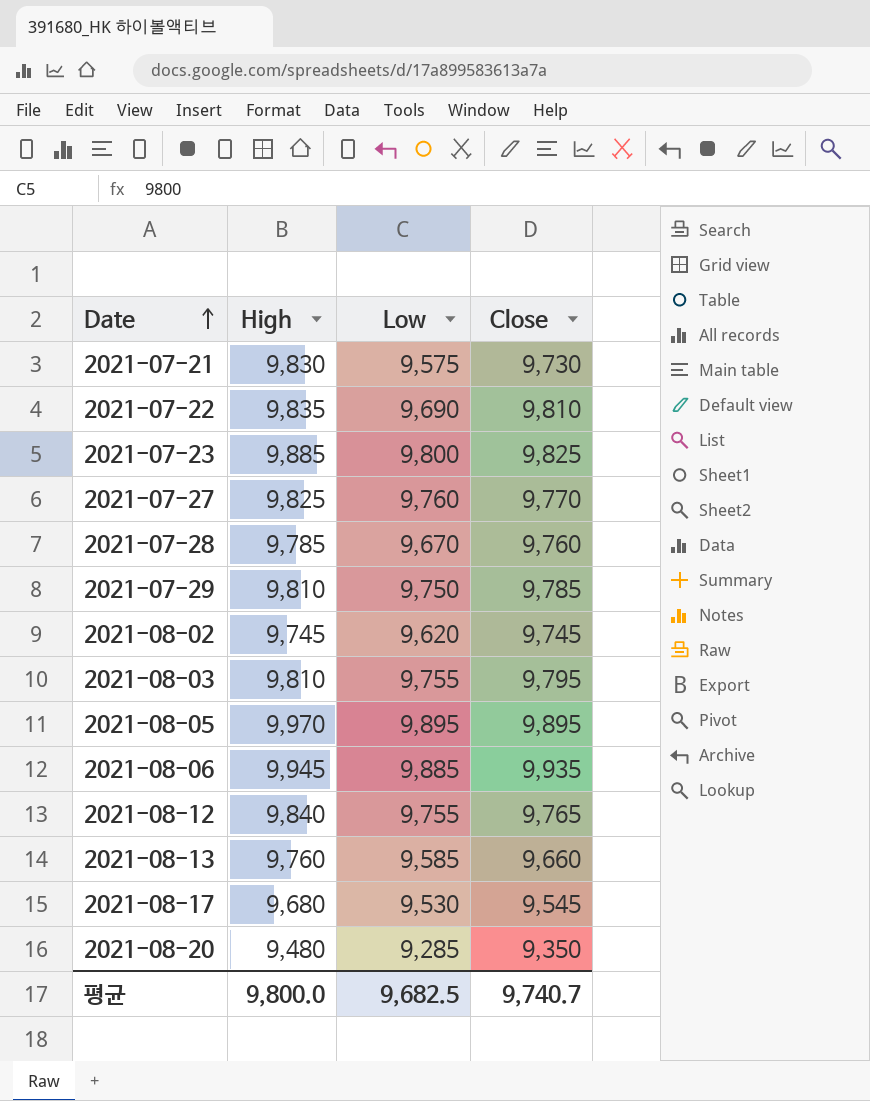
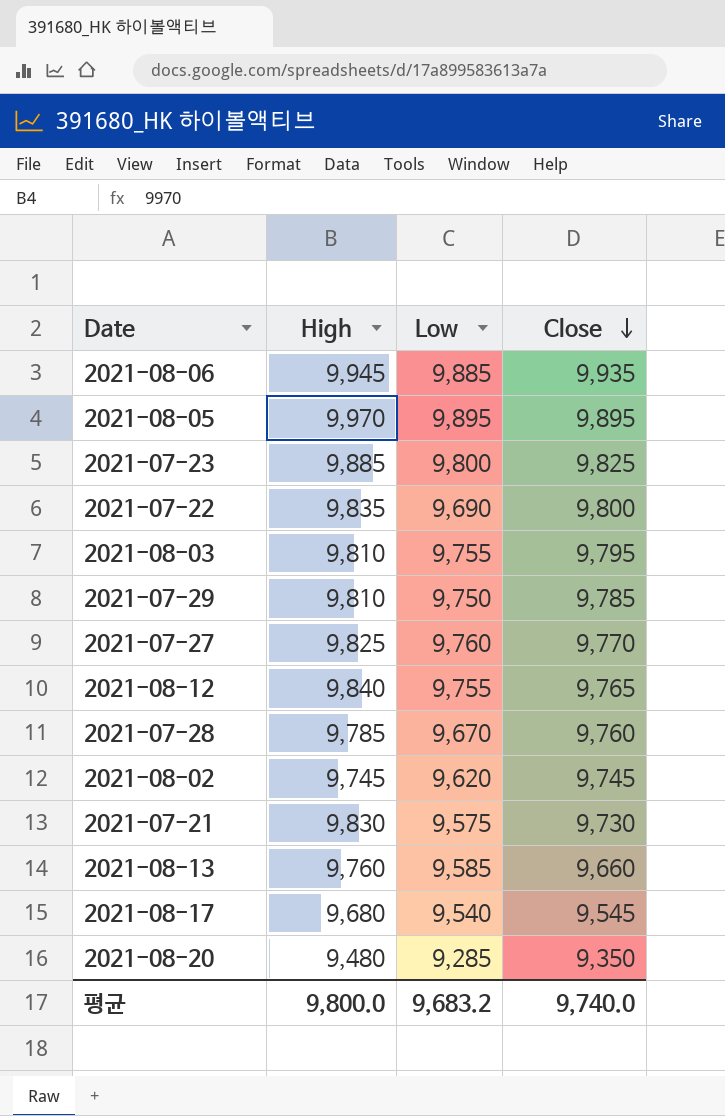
row order: Date ascending -> Close descending
2021-07-22 | Close: 9,810 -> 9,800
2021-08-17 | Low: 9,530 -> 9,540
평균 | Low: 9,682.5 -> 9,683.2
평균 | Close: 9,740.7 -> 9,740.0

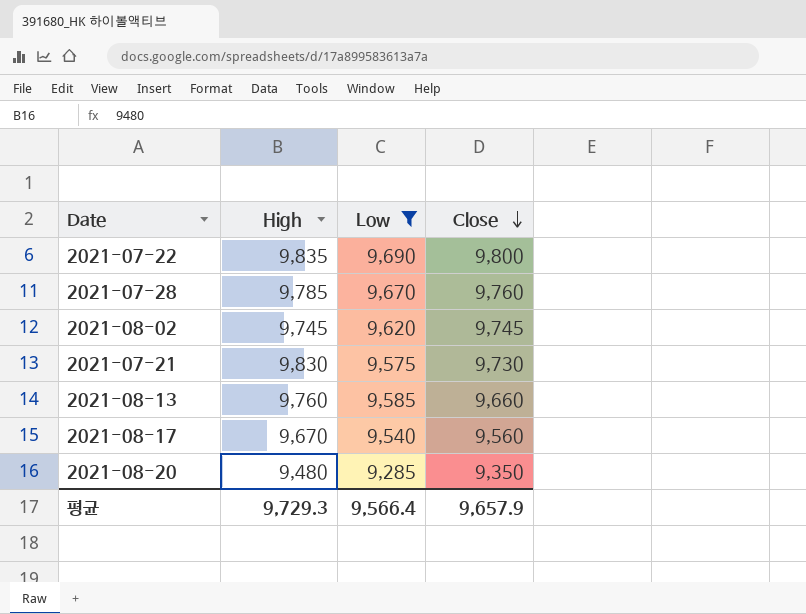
filter: none -> Low <= 9,690
2021-08-17 | High: 9,680 -> 9,670
2021-08-17 | Close: 9,545 -> 9,560
평균 | High: 9,800.0 -> 9,729.3
평균 | Low: 9,683.2 -> 9,566.4
평균 | Close: 9,740.0 -> 9,657.9

